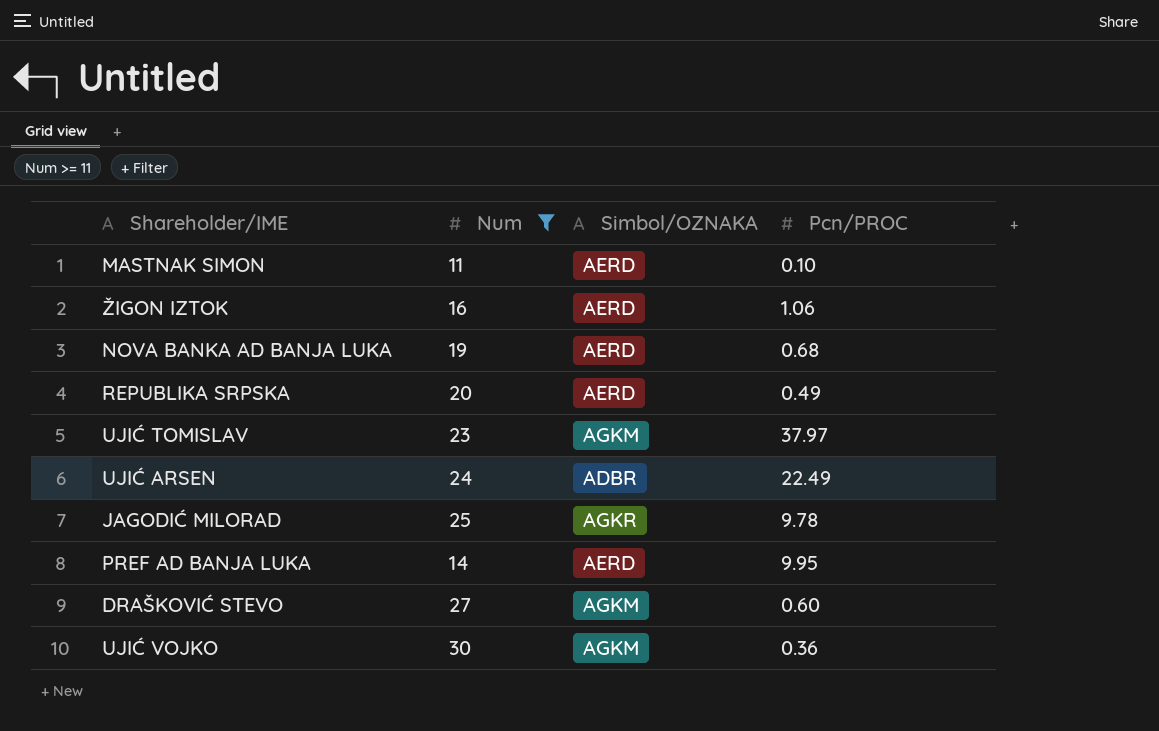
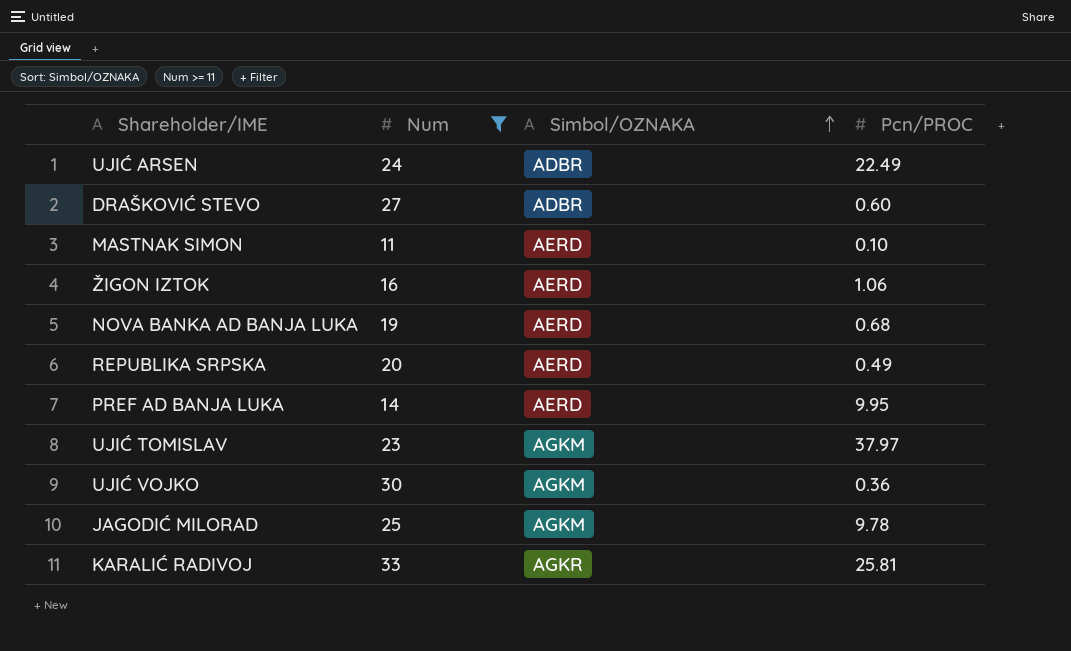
row order: none -> Simbol/OZNAKA ascending
DRAŠKOVIĆ STEVO | Simbol/OZNAKA: AGKM -> ADBR
JAGODIĆ MILORAD | Simbol/OZNAKA: AGKR -> AGKM
row KARALIĆ RADIVOJ: none -> 33 | AGKR | 25.81

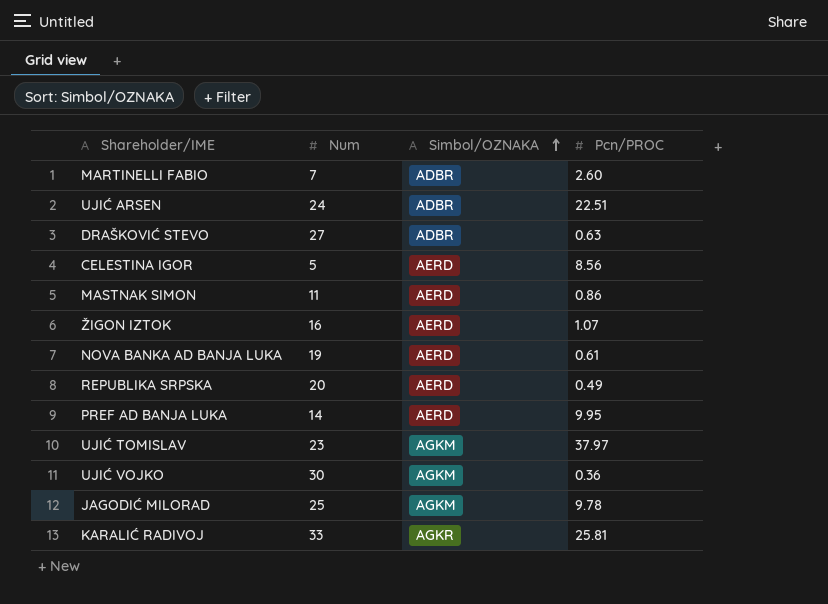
filter: Num >= 11 -> none
UJIĆ ARSEN | Pcn/PROC: 22.49 -> 22.51
DRAŠKOVIĆ STEVO | Pcn/PROC: 0.60 -> 0.63
MASTNAK SIMON | Pcn/PROC: 0.10 -> 0.86
ŽIGON IZTOK | Pcn/PROC: 1.06 -> 1.07
NOVA BANKA AD BANJA LUKA | Pcn/PROC: 0.68 -> 0.61

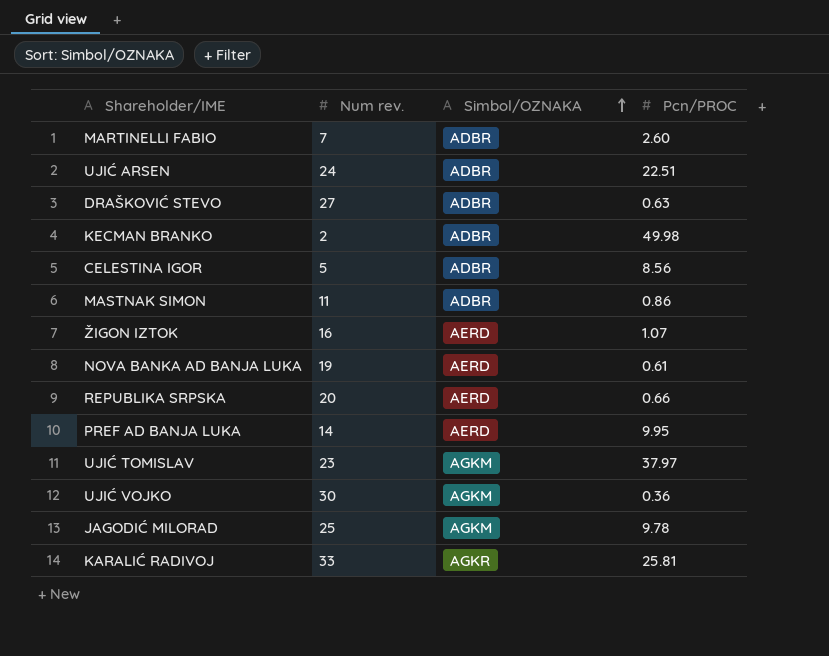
column name: Num -> Num rev.
row KECMAN BRANKO: none -> 2 | ADBR | 49.98
CELESTINA IGOR | Simbol/OZNAKA: AERD -> ADBR
MASTNAK SIMON | Simbol/OZNAKA: AERD -> ADBR
REPUBLIKA SRPSKA | Pcn/PROC: 0.49 -> 0.66

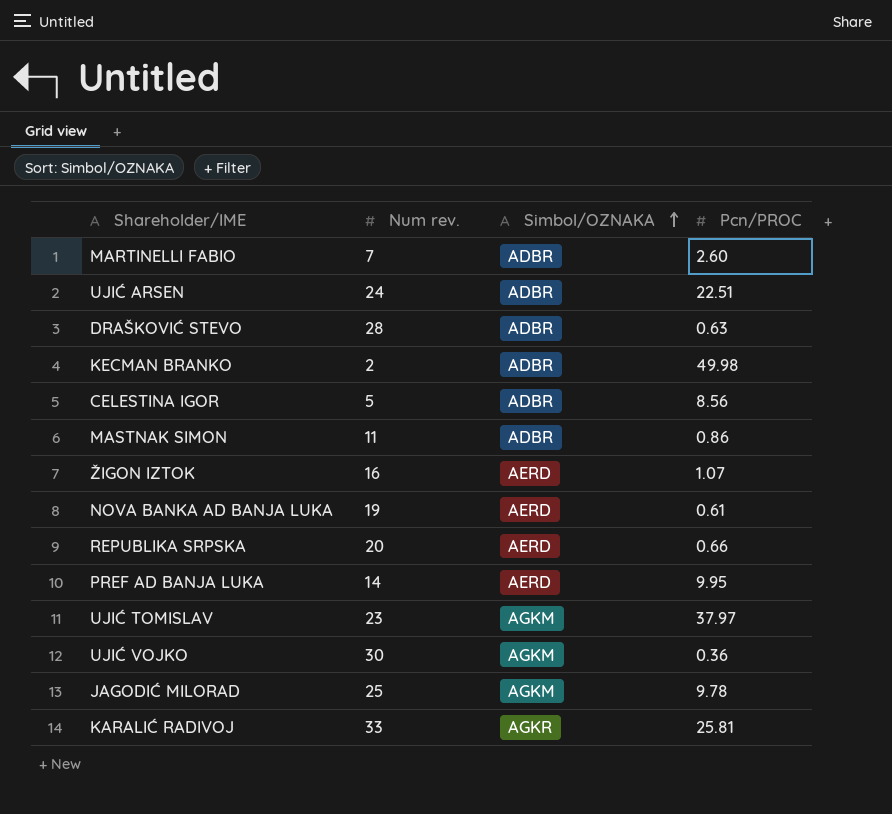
DRAŠKOVIĆ STEVO | Num rev.: 27 -> 28

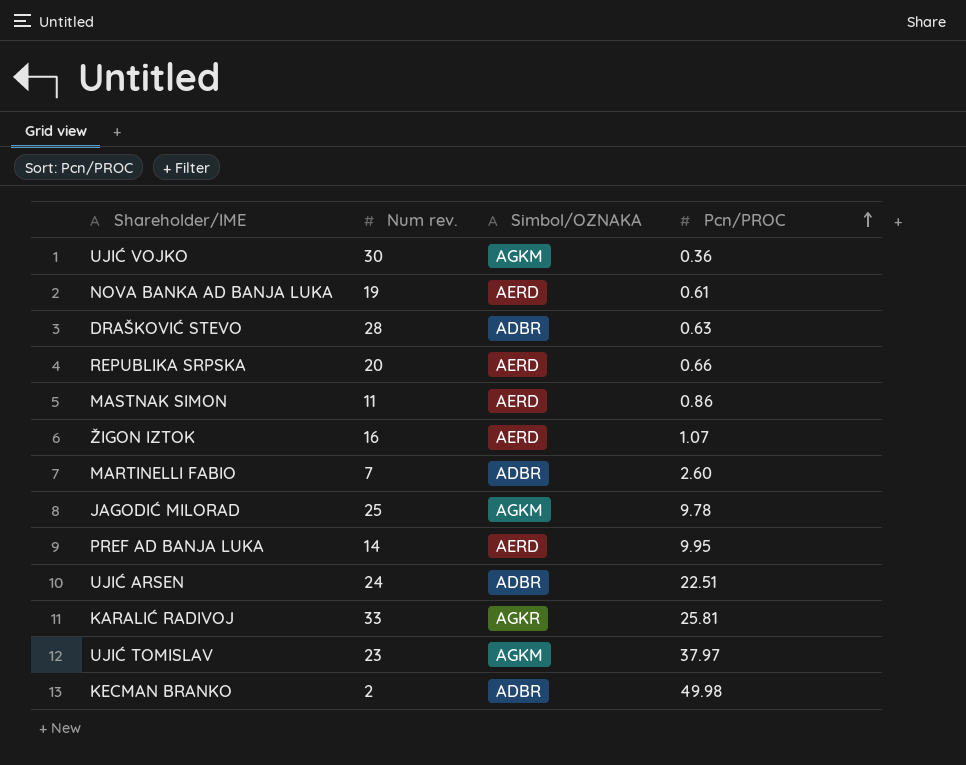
row order: Simbol/OZNAKA ascending -> Pcn/PROC ascending
row CELESTINA IGOR: 5 | ADBR | 8.56 -> none
MASTNAK SIMON | Simbol/OZNAKA: ADBR -> AERD

